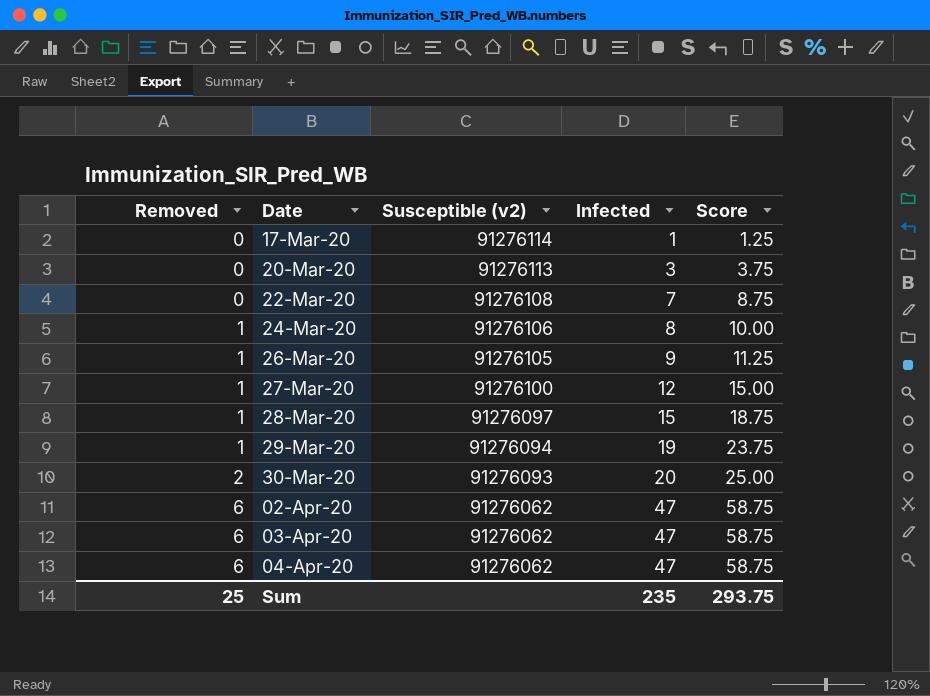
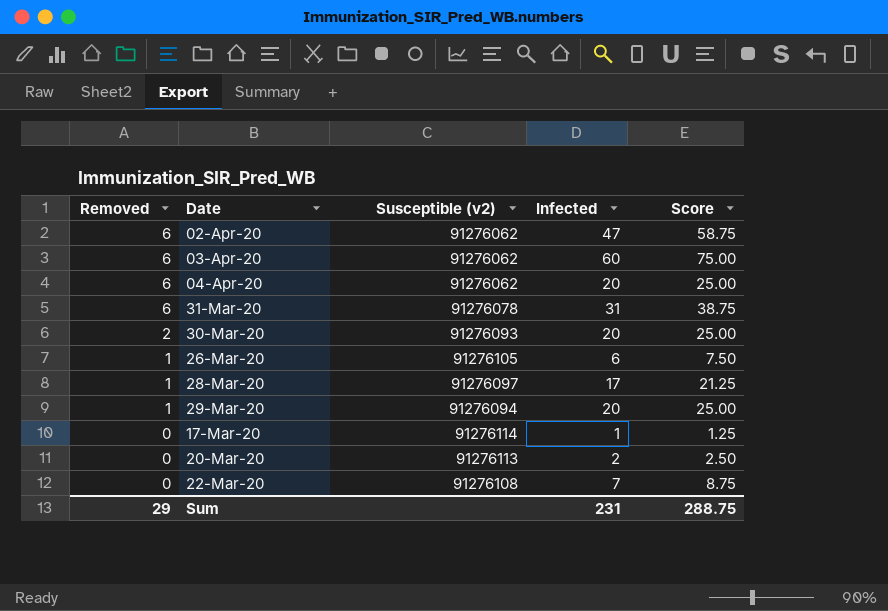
row order: Removed ascending -> Removed descending
row 24-Mar-20: 1 | 91276106 | 8 | 10.00 -> none
row 27-Mar-20: 1 | 91276100 | 12 | 15.00 -> none
03-Apr-20 | Infected: 47 -> 60
03-Apr-20 | Score: 58.75 -> 75.00
04-Apr-20 | Infected: 47 -> 20
04-Apr-20 | Score: 58.75 -> 25.00
row 31-Mar-20: none -> 6 | 91276078 | 31 | 38.75
26-Mar-20 | Infected: 9 -> 6
26-Mar-20 | Score: 11.25 -> 7.50
28-Mar-20 | Infected: 15 -> 17
28-Mar-20 | Score: 18.75 -> 21.25
29-Mar-20 | Infected: 19 -> 20
29-Mar-20 | Score: 23.75 -> 25.00
20-Mar-20 | Infected: 3 -> 2
20-Mar-20 | Score: 3.75 -> 2.50
Sum | Removed: 25 -> 29
Sum | Infected: 235 -> 231
Sum | Score: 293.75 -> 288.75

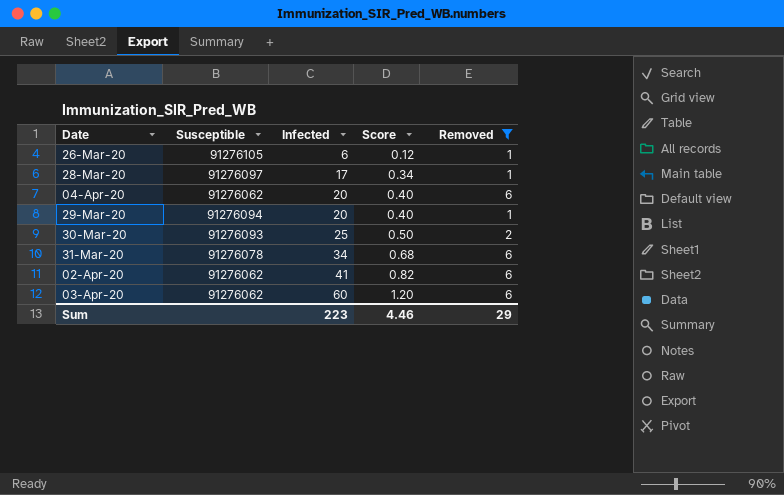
filter: none -> Removed != 0
row order: Removed descending -> Infected ascending
column name: Susceptible (v2) -> Susceptible
column Score | formula: [Infected] * 1.25 -> [Infected] * 0.02
column Removed | position: 1 -> 5
30-Mar-20 | Infected: 20 -> 25
31-Mar-20 | Infected: 31 -> 34
02-Apr-20 | Infected: 47 -> 41
Sum | Infected: 231 -> 223
Sum | Score: 288.75 -> 4.46

